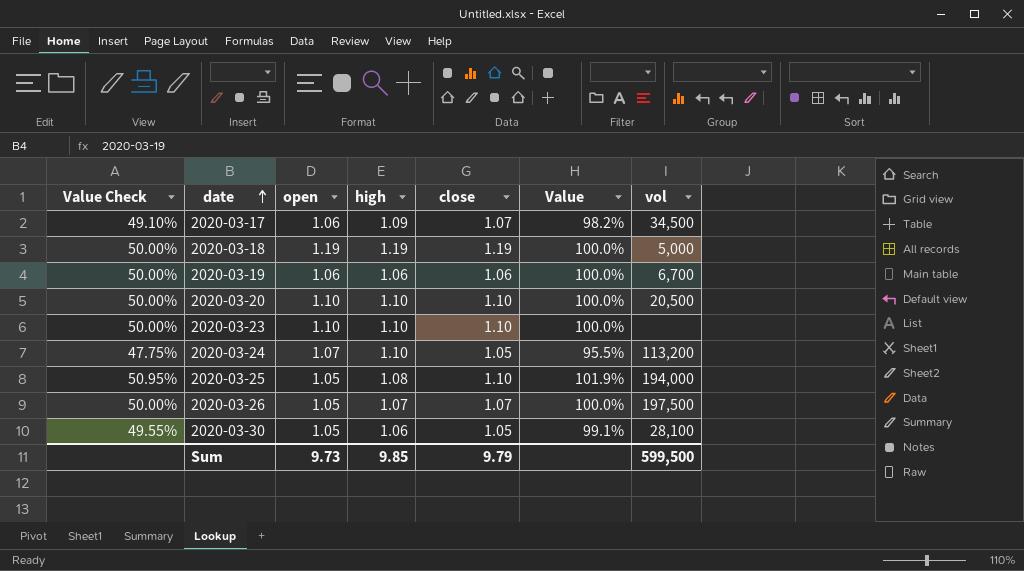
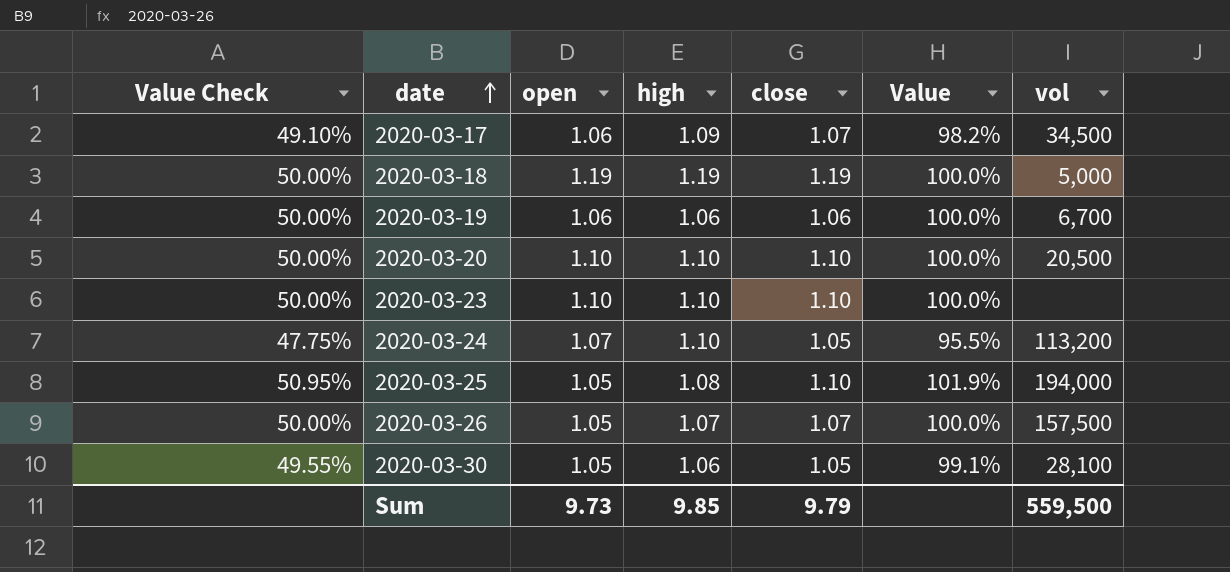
2020-03-26 | vol: 197,500 -> 157,500
Sum | vol: 599,500 -> 559,500

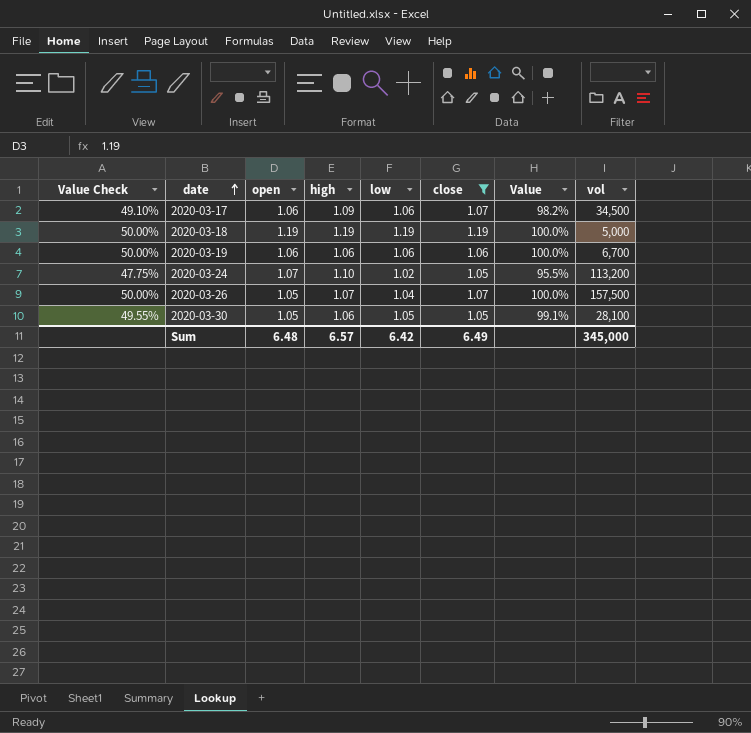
filter: none -> close != 1.10
column low | position: none -> 5
Sum | open: 9.73 -> 6.48
Sum | high: 9.85 -> 6.57
Sum | close: 9.79 -> 6.49
Sum | vol: 559,500 -> 345,000

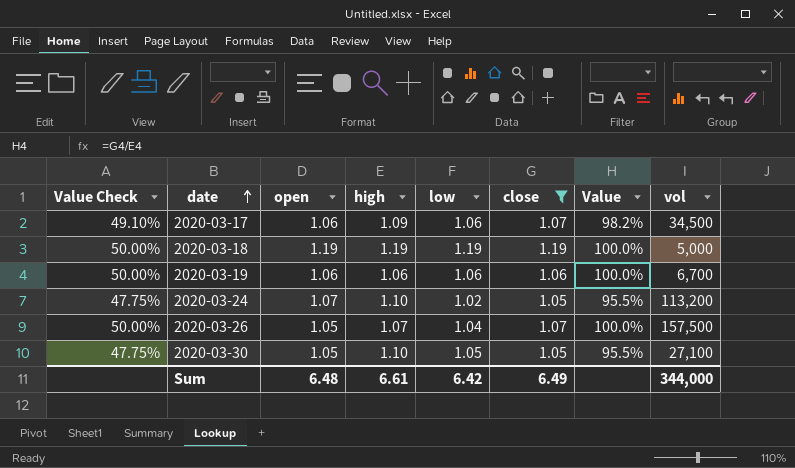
2020-03-30 | Value Check: 49.55% -> 47.75%
2020-03-30 | high: 1.06 -> 1.10
2020-03-30 | Value: 99.1% -> 95.5%
2020-03-30 | vol: 28,100 -> 27,100
Sum | high: 6.57 -> 6.61
Sum | vol: 345,000 -> 344,000

